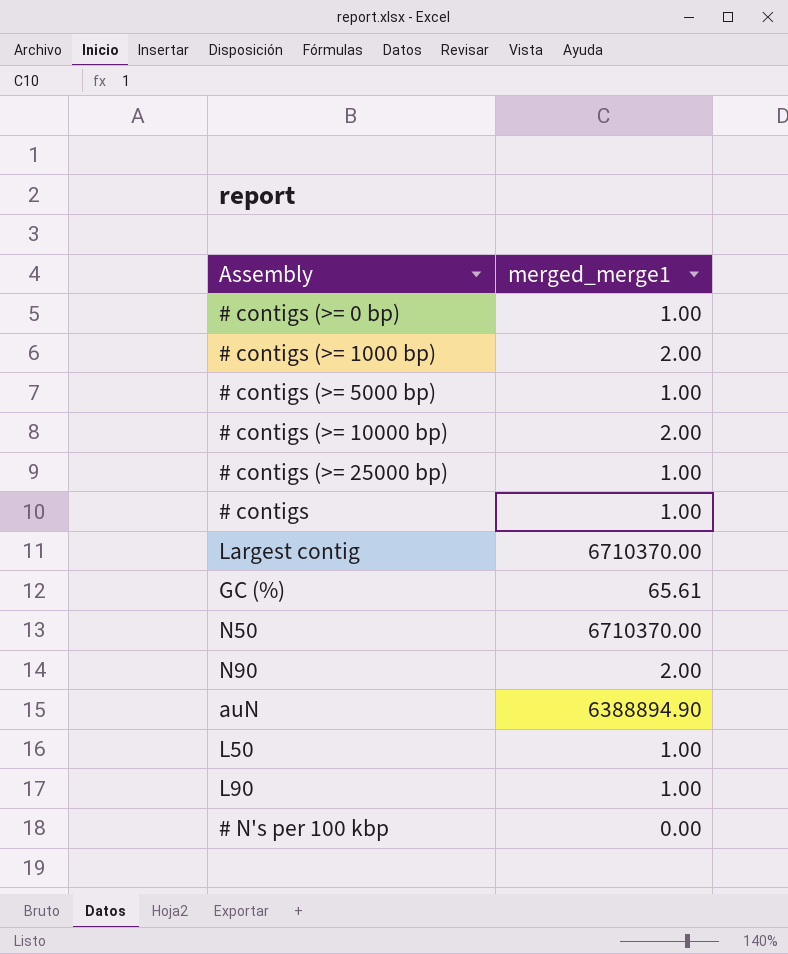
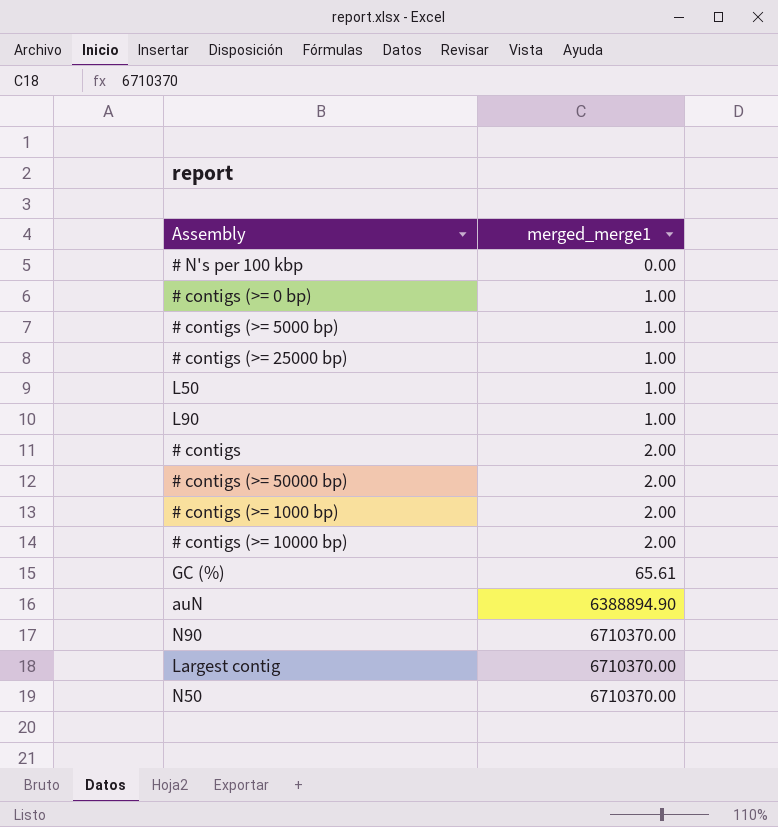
row order: none -> merged_merge1 ascending
# contigs | merged_merge1: 1.00 -> 2.00
row # contigs (>= 50000 bp): none -> 2.00
N90 | merged_merge1: 2.00 -> 6710370.00

